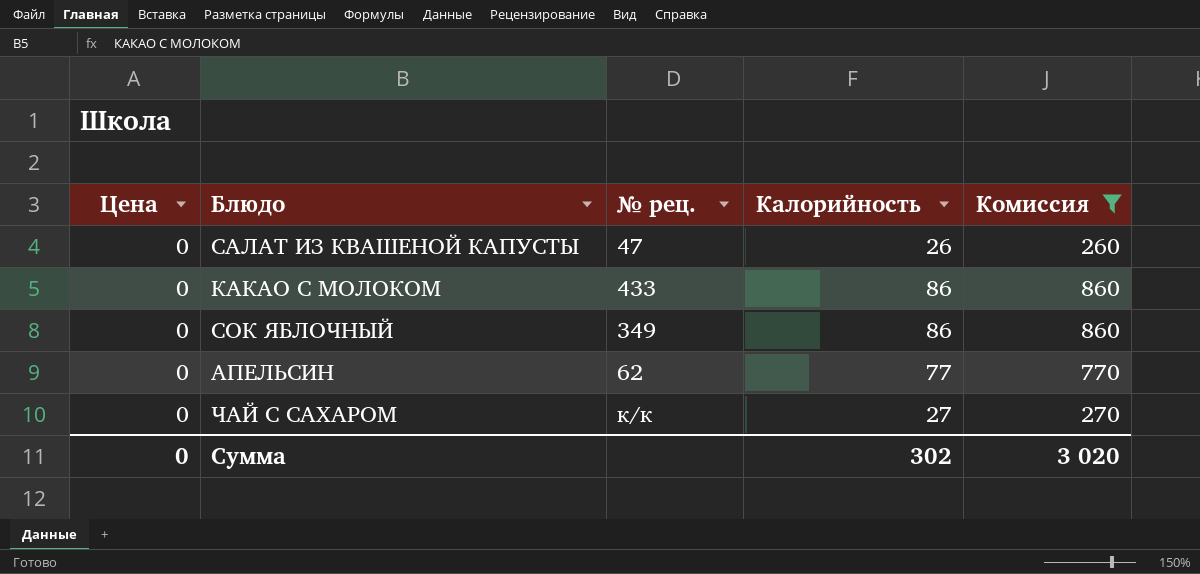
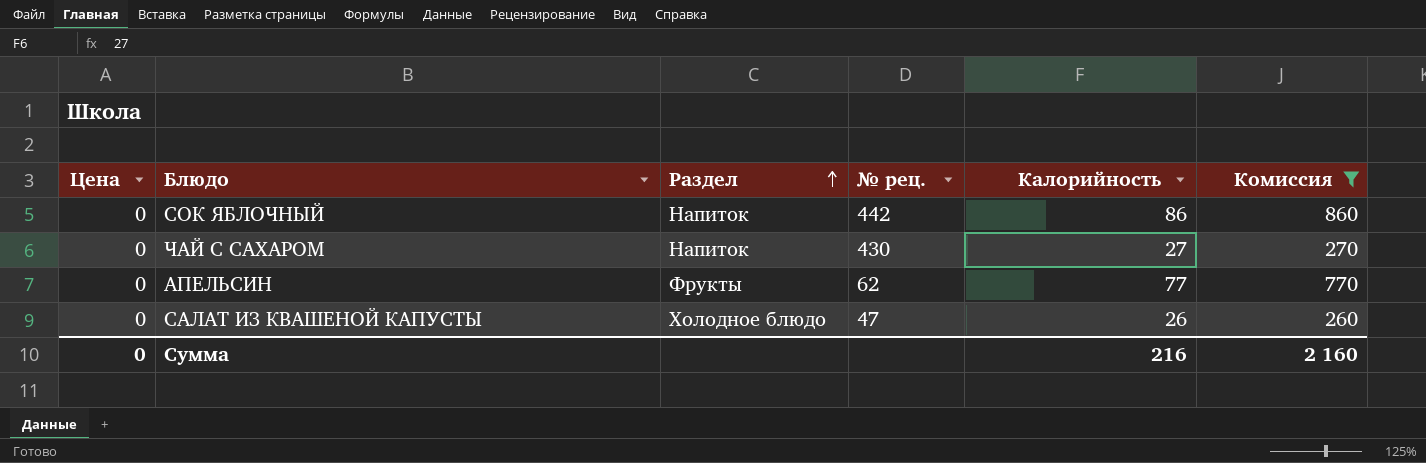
row order: none -> Раздел ascending
column Раздел | position: none -> 3
row КАКАО С МОЛОКОМ: 0 | 433 | 86 | 860 -> none
СОК ЯБЛОЧНЫЙ | № рец.: 349 -> 442
ЧАЙ С САХАРОМ | № рец.: к/к -> 430
Сумма | Калорийность: 302 -> 216
Сумма | Комиссия: 3 020 -> 2 160

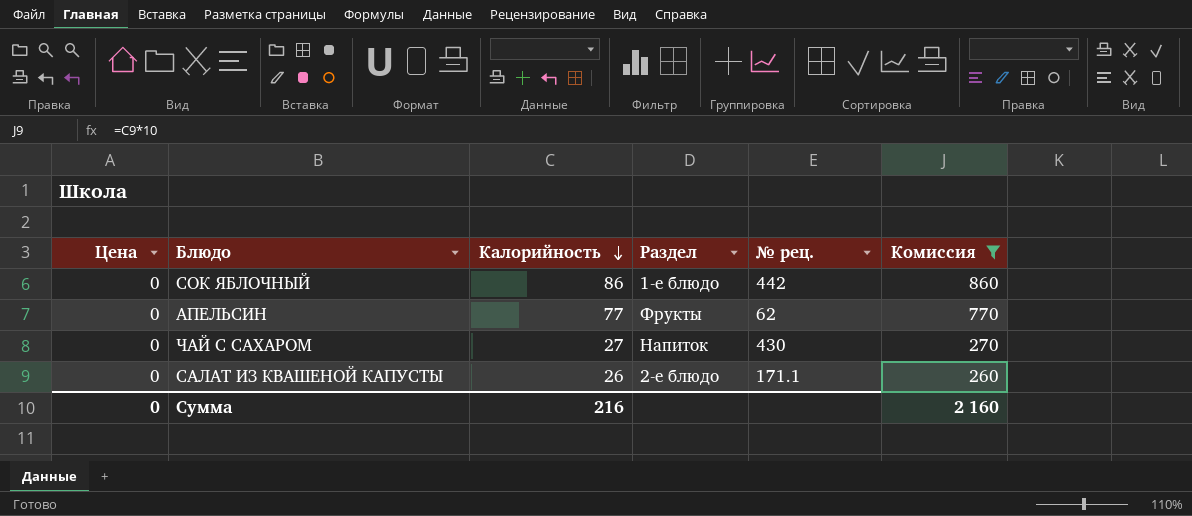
row order: Раздел ascending -> Калорийность descending
column Калорийность | position: 5 -> 3
СОК ЯБЛОЧНЫЙ | Раздел: Напиток -> 1-е блюдо
САЛАТ ИЗ КВАШЕНОЙ КАПУСТЫ | Раздел: Холодное блюдо -> 2-е блюдо
САЛАТ ИЗ КВАШЕНОЙ КАПУСТЫ | № рец.: 47 -> 171.1

